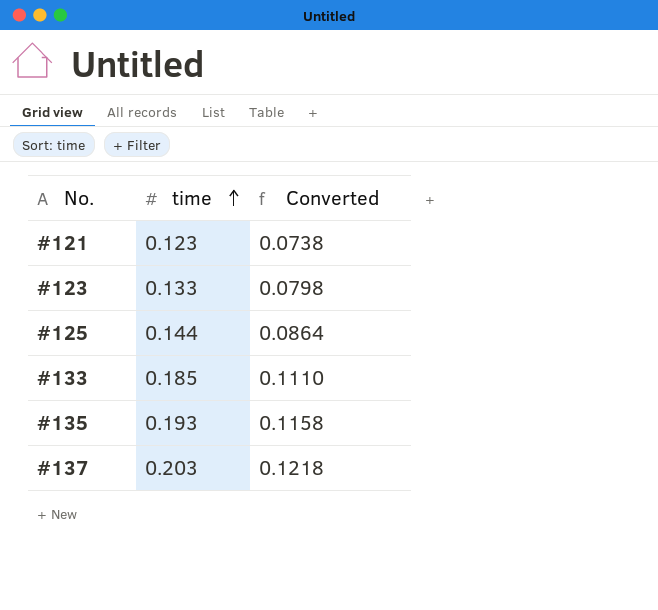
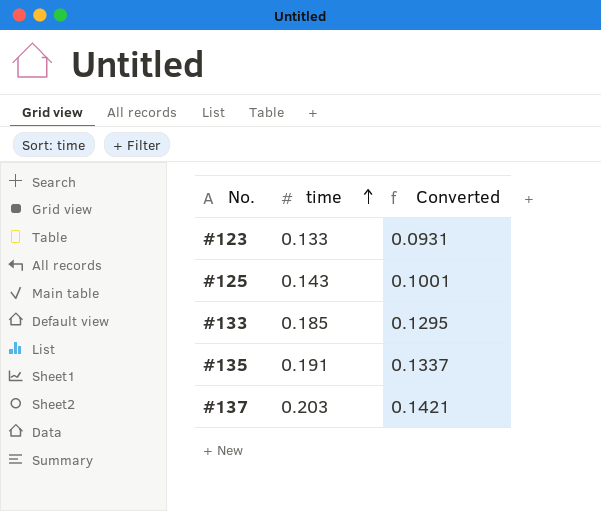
column Converted | formula: [time] * 0.6 -> [time] * 0.7
row #121: 0.123 | 0.0738 -> none
#125 | time: 0.144 -> 0.143
#135 | time: 0.193 -> 0.191

